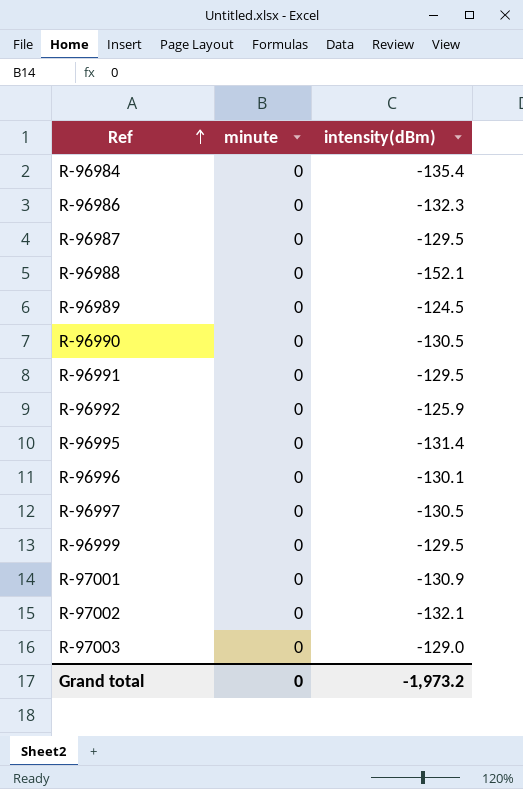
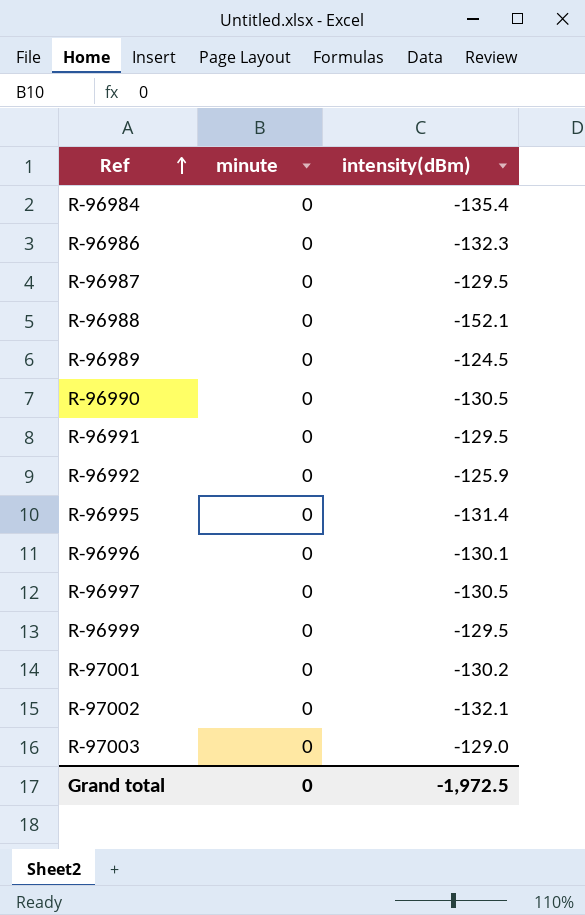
R-97001 | intensity(dBm): -130.9 -> -130.2
Grand total | intensity(dBm): -1,973.2 -> -1,972.5

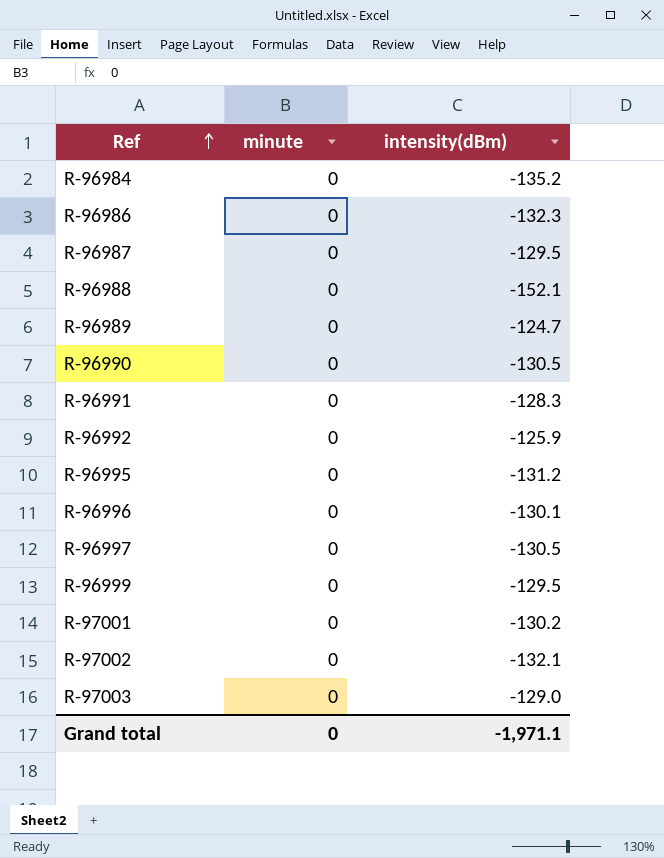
R-96984 | intensity(dBm): -135.4 -> -135.2
R-96989 | intensity(dBm): -124.5 -> -124.7
R-96991 | intensity(dBm): -129.5 -> -128.3
R-96995 | intensity(dBm): -131.4 -> -131.2
Grand total | intensity(dBm): -1,972.5 -> -1,971.1

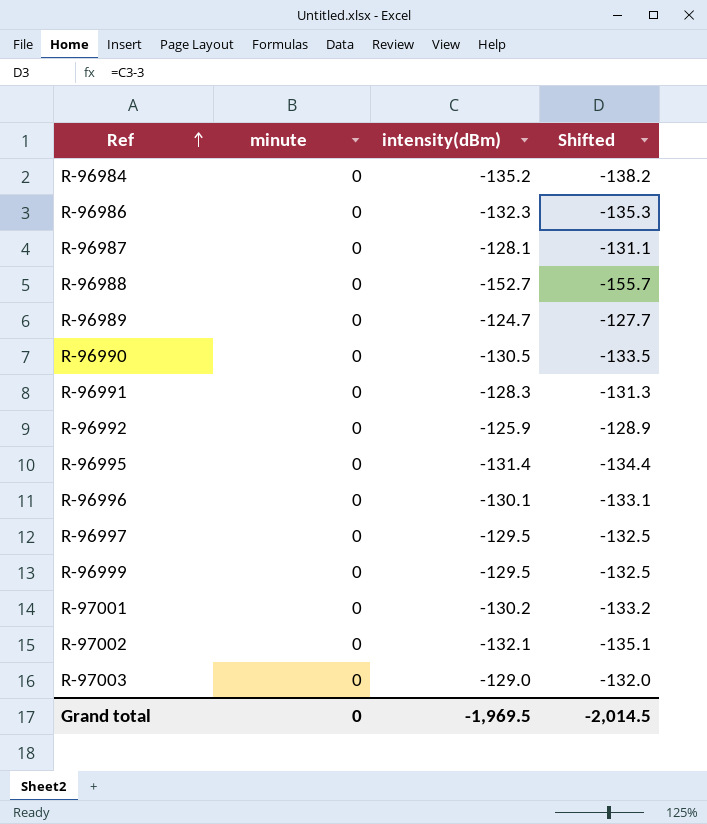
column Shifted | formula: none -> [intensity(dBm)] - 3
R-96987 | intensity(dBm): -129.5 -> -128.1
R-96988 | intensity(dBm): -152.1 -> -152.7
R-96995 | intensity(dBm): -131.2 -> -131.4
R-96997 | intensity(dBm): -130.5 -> -129.5
Grand total | intensity(dBm): -1,971.1 -> -1,969.5

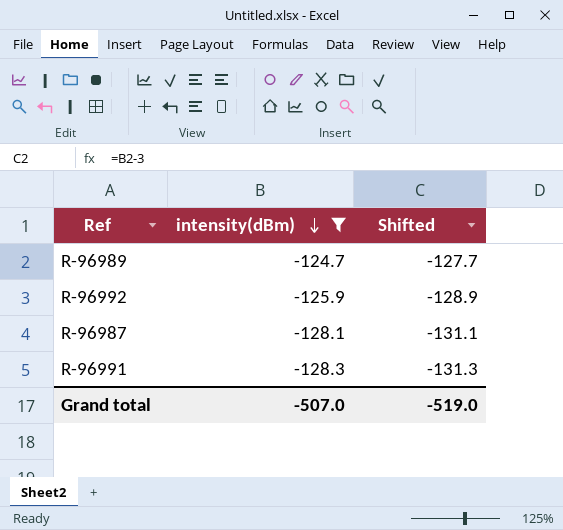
filter: none -> intensity(dBm) >= -128.3
row order: Ref ascending -> intensity(dBm) descending
column minute | position: 2 -> none
Grand total | intensity(dBm): -1,969.5 -> -507.0
Grand total | Shifted: -2,014.5 -> -519.0

